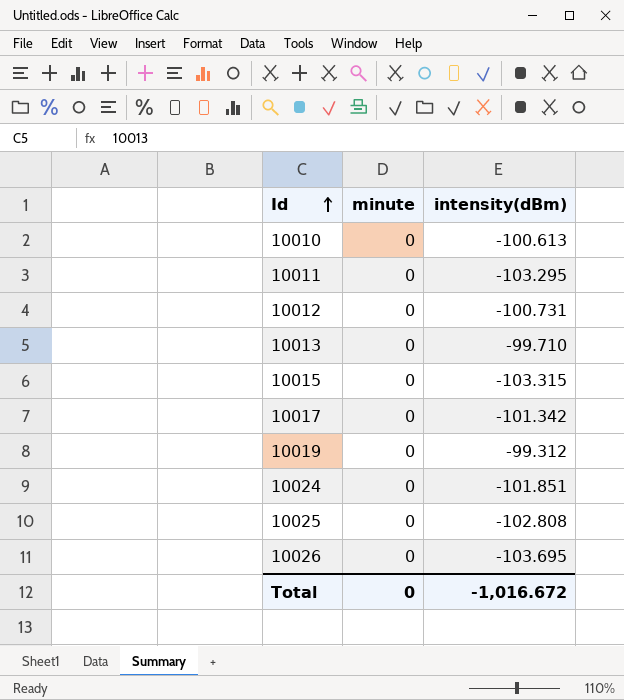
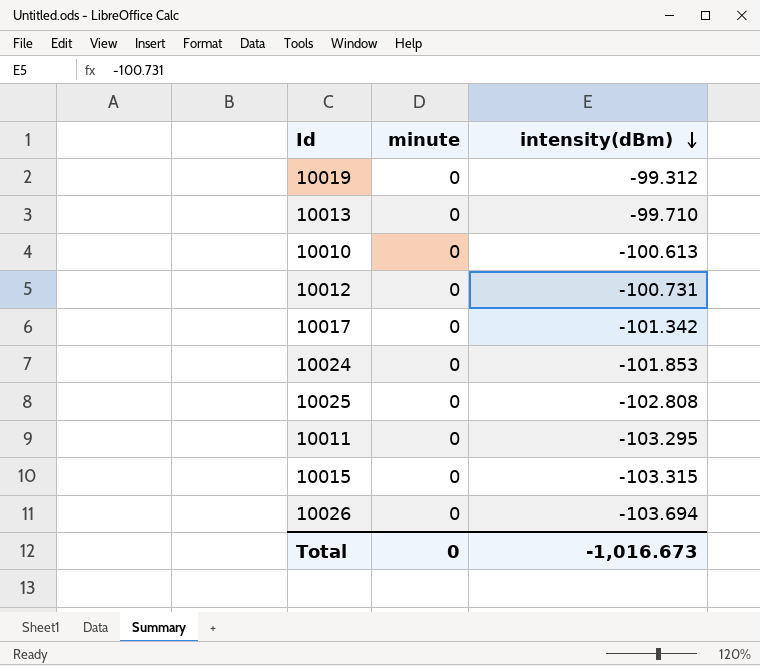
row order: Id ascending -> intensity(dBm) descending
10024 | intensity(dBm): -101.851 -> -101.853
10026 | intensity(dBm): -103.695 -> -103.694
Total | intensity(dBm): -1,016.672 -> -1,016.673

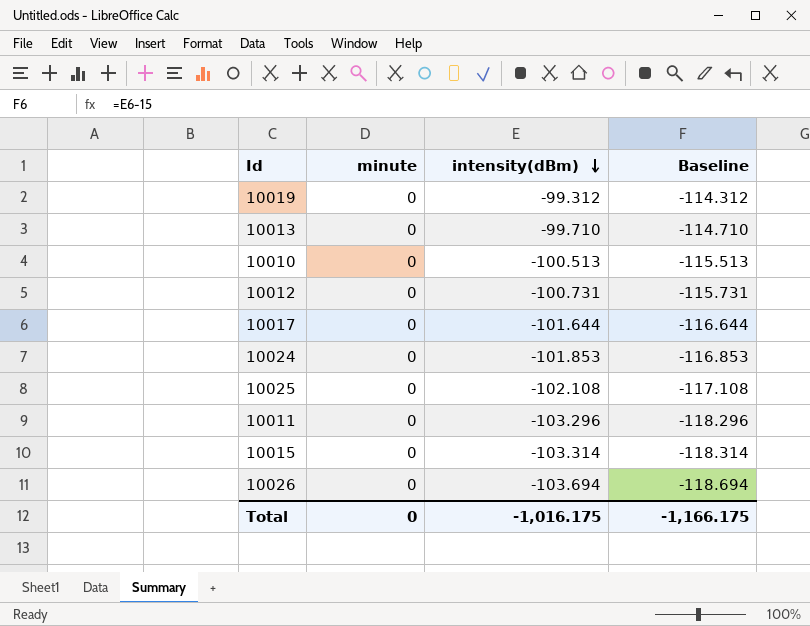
column Baseline | formula: none -> [intensity(dBm)] - 15
10010 | intensity(dBm): -100.613 -> -100.513
10017 | intensity(dBm): -101.342 -> -101.644
10025 | intensity(dBm): -102.808 -> -102.108
10011 | intensity(dBm): -103.295 -> -103.296
10015 | intensity(dBm): -103.315 -> -103.314
Total | intensity(dBm): -1,016.673 -> -1,016.175

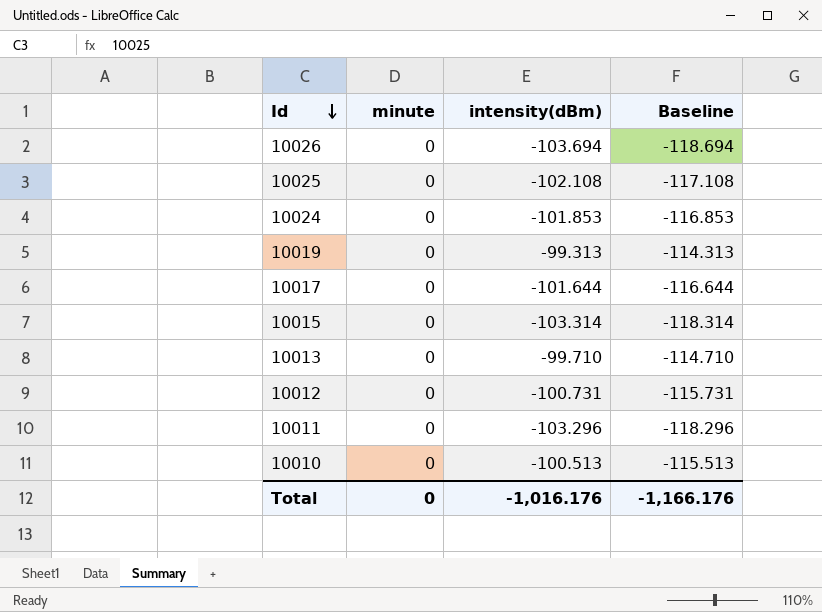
row order: intensity(dBm) descending -> Id descending
10019 | intensity(dBm): -99.312 -> -99.313
10019 | Baseline: -114.312 -> -114.313
Total | intensity(dBm): -1,016.175 -> -1,016.176
Total | Baseline: -1,166.175 -> -1,166.176

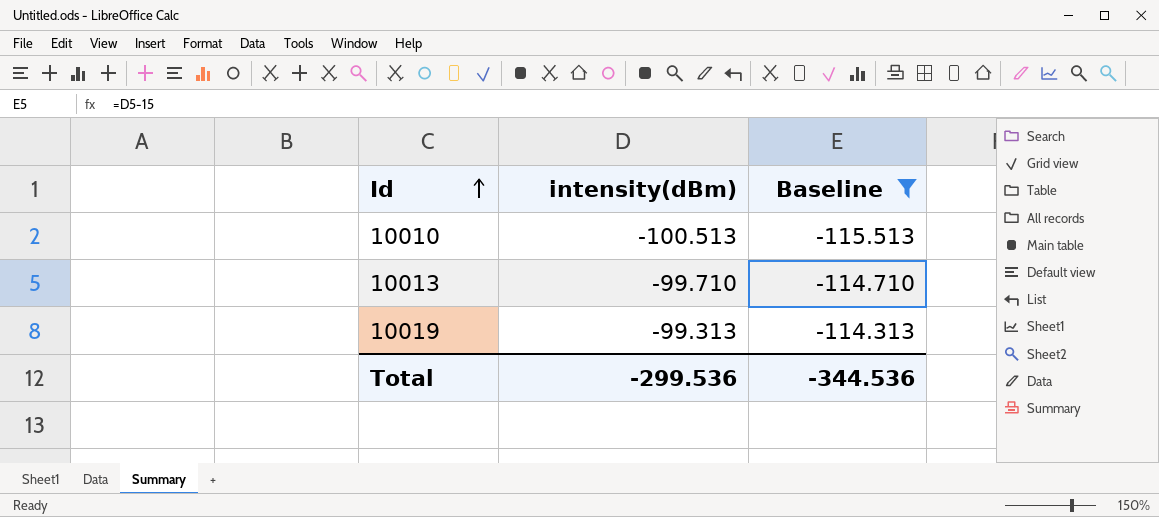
filter: none -> Baseline >= -115.513
row order: Id descending -> Id ascending
column minute | position: 2 -> none
Total | intensity(dBm): -1,016.176 -> -299.536
Total | Baseline: -1,166.176 -> -344.536

